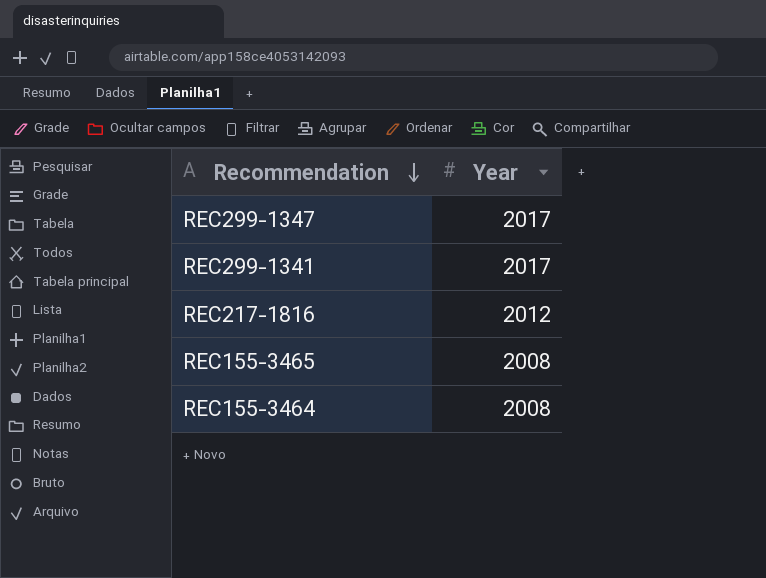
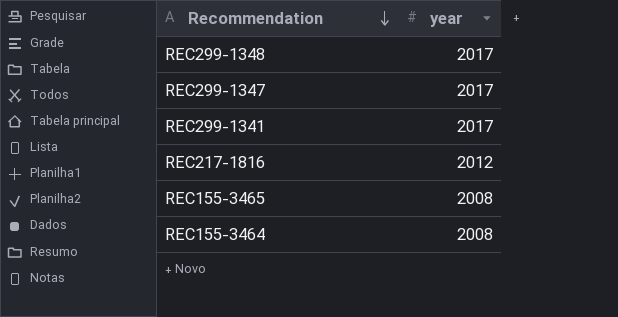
column name: Year -> year
row REC299-1348: none -> 2017

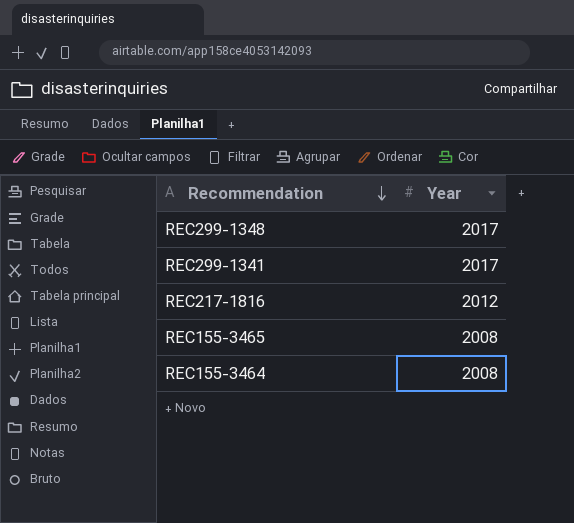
column name: year -> Year
row REC299-1347: 2017 -> none

